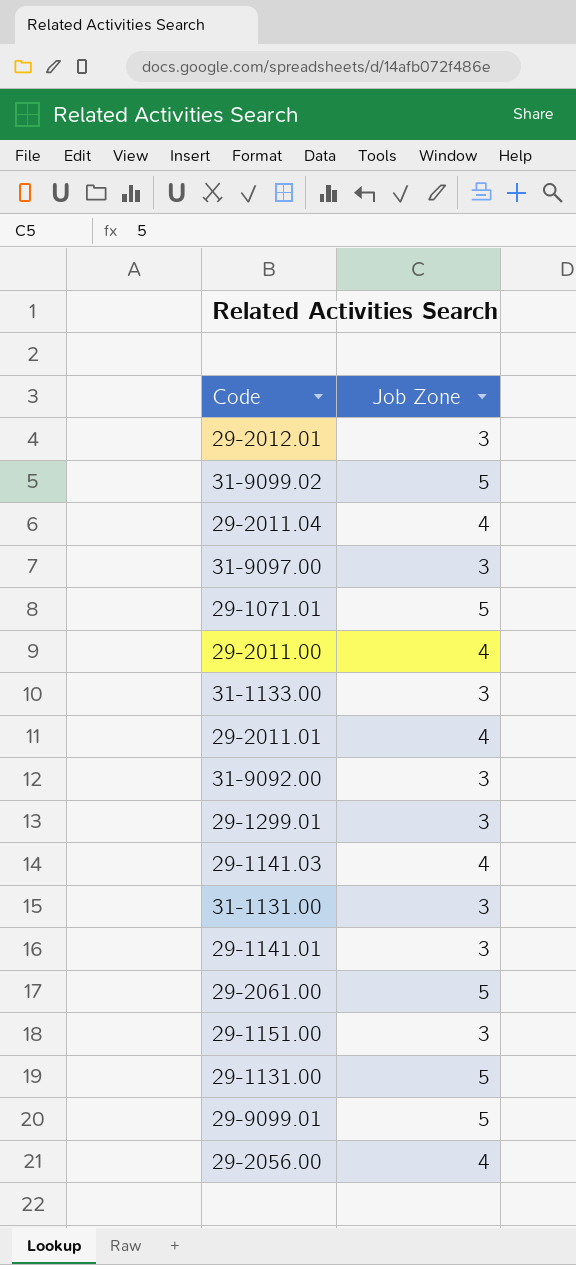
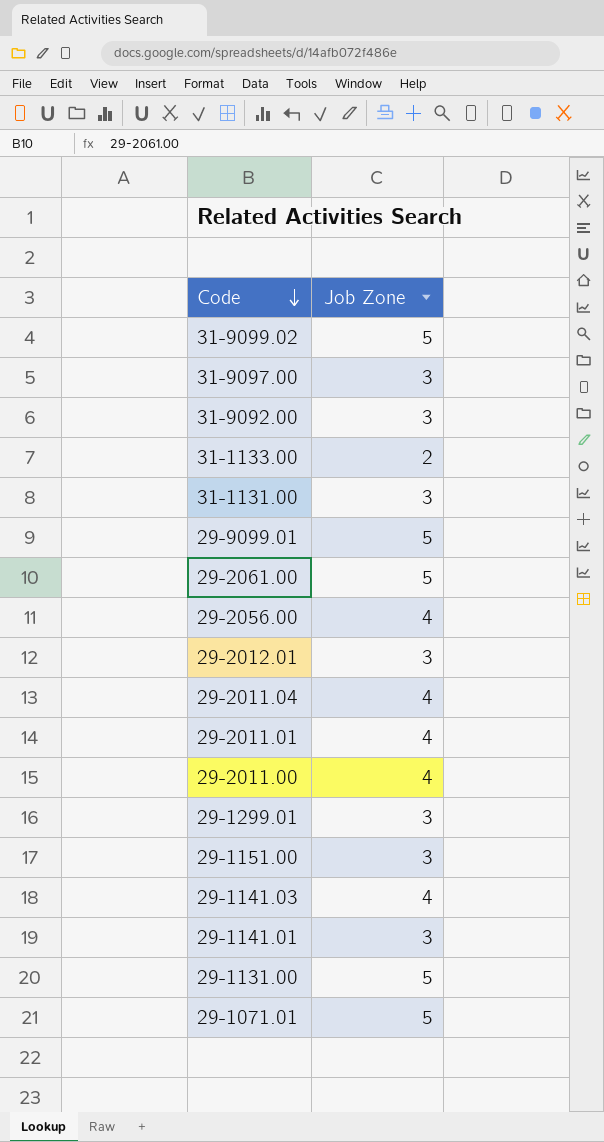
row order: none -> Code descending
31-1133.00 | Job Zone: 3 -> 2

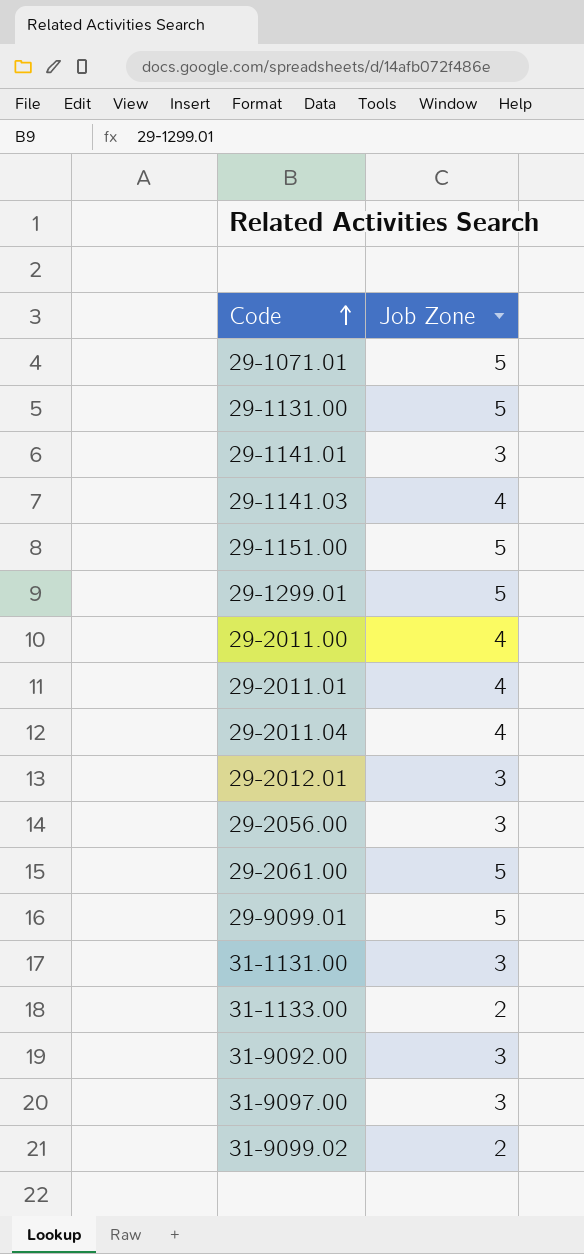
row order: Code descending -> Code ascending
29-1151.00 | Job Zone: 3 -> 5
29-1299.01 | Job Zone: 3 -> 5
29-2056.00 | Job Zone: 4 -> 3
31-9099.02 | Job Zone: 5 -> 2

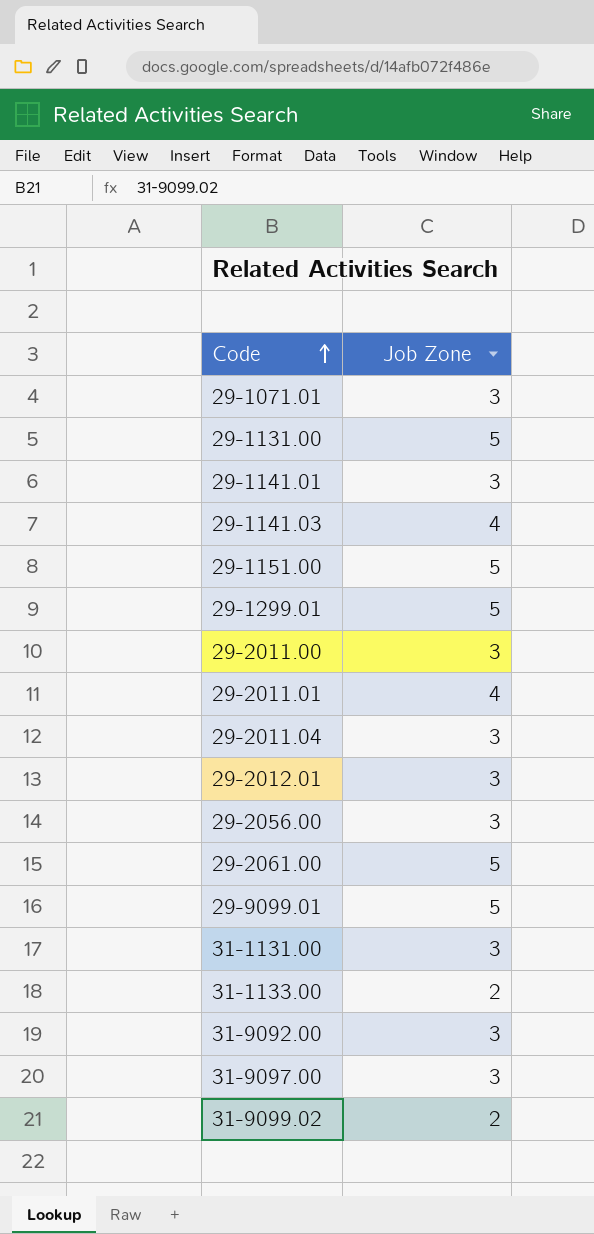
29-1071.01 | Job Zone: 5 -> 3
29-2011.00 | Job Zone: 4 -> 3
29-2011.04 | Job Zone: 4 -> 3

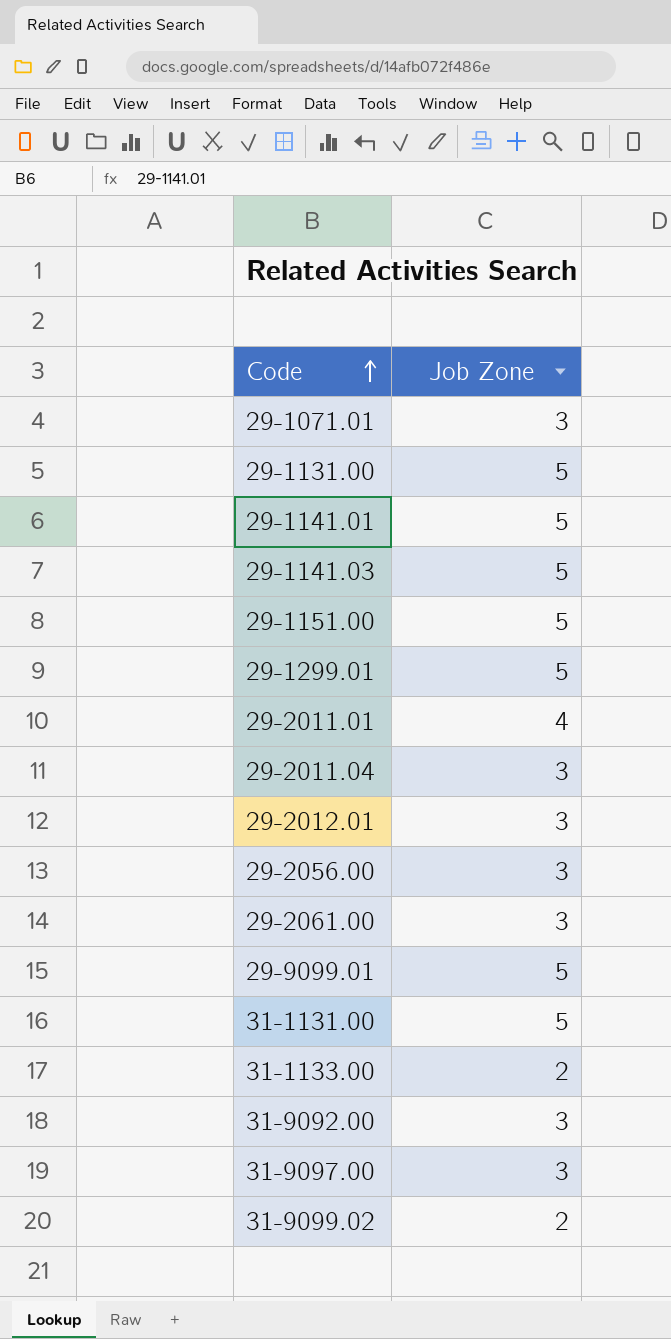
row 29-2011.00: 3 -> none
29-1141.01 | Job Zone: 3 -> 5
29-1141.03 | Job Zone: 4 -> 5
29-2061.00 | Job Zone: 5 -> 3
31-1131.00 | Job Zone: 3 -> 5

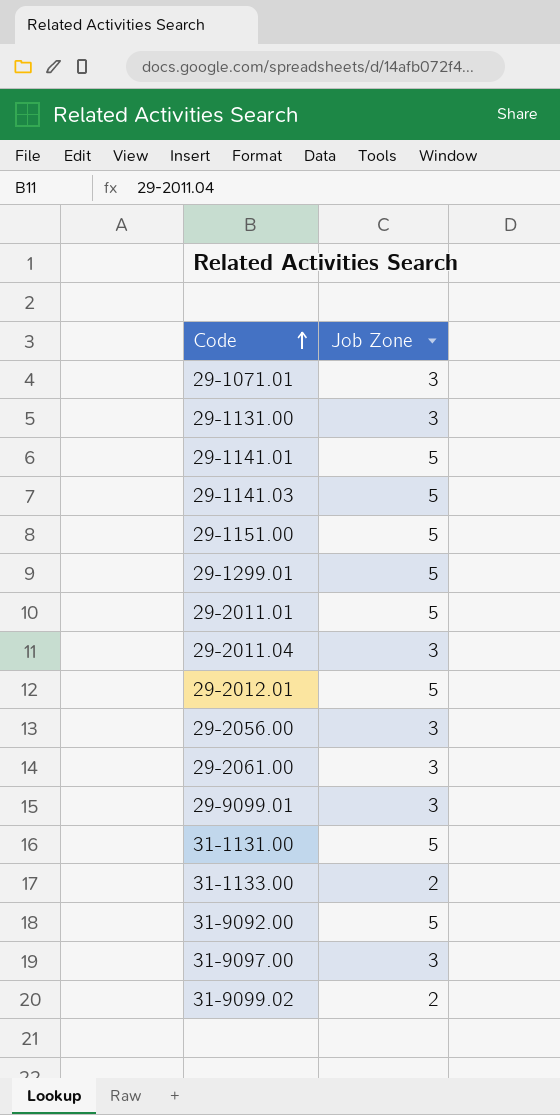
29-1131.00 | Job Zone: 5 -> 3
29-2011.01 | Job Zone: 4 -> 5
29-2012.01 | Job Zone: 3 -> 5
29-9099.01 | Job Zone: 5 -> 3
31-9092.00 | Job Zone: 3 -> 5

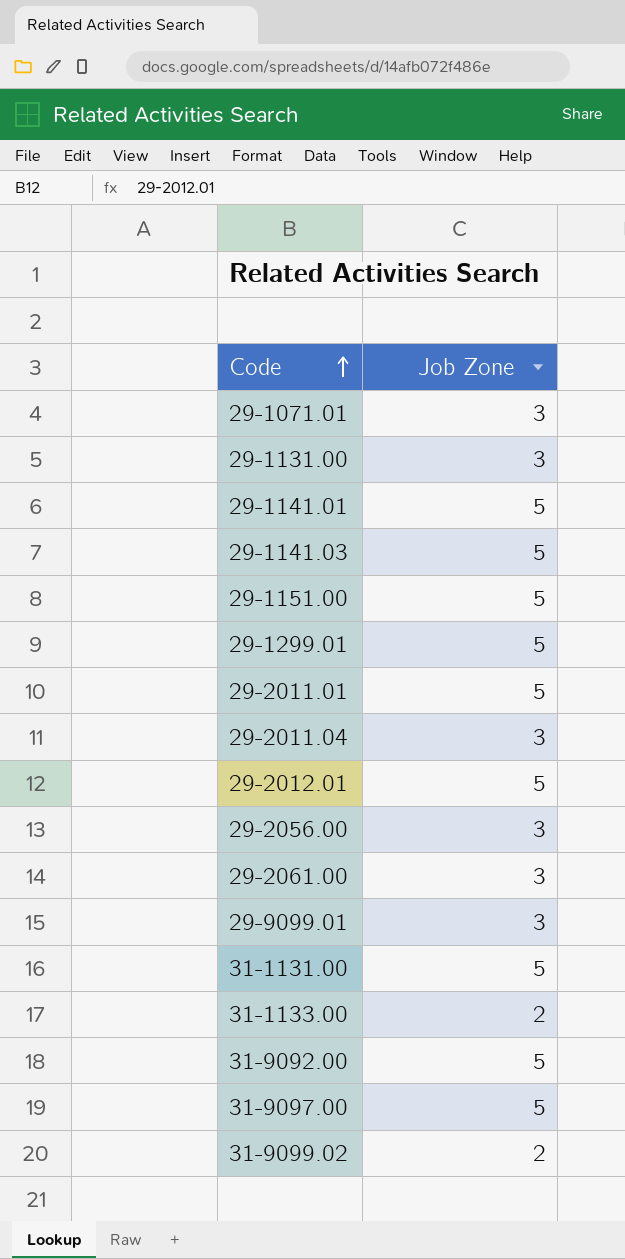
31-9097.00 | Job Zone: 3 -> 5

